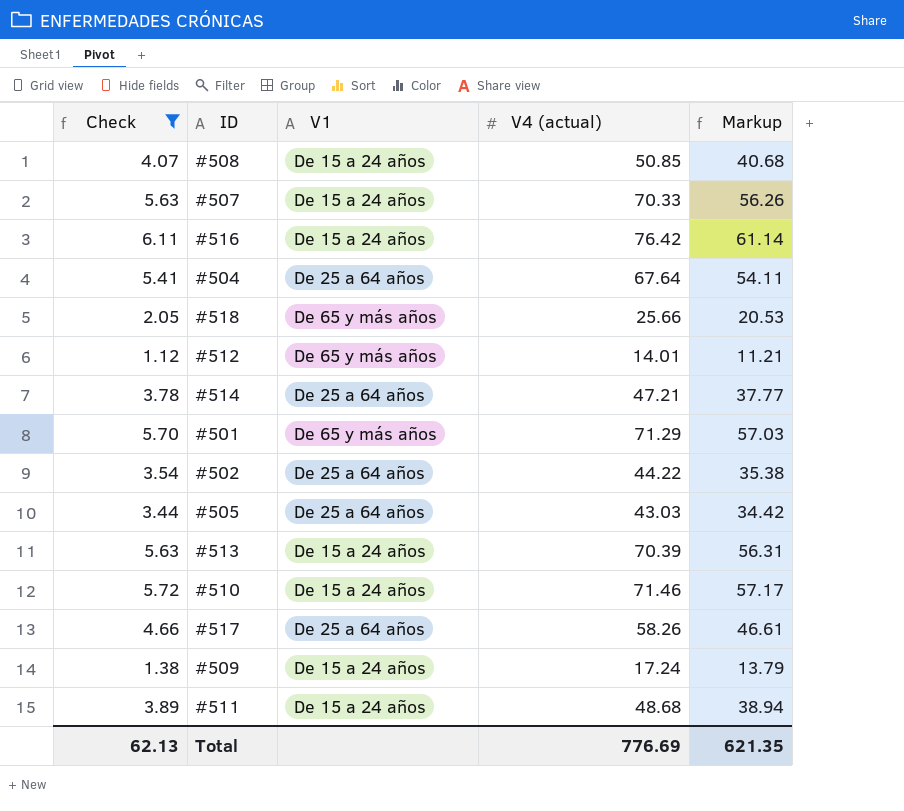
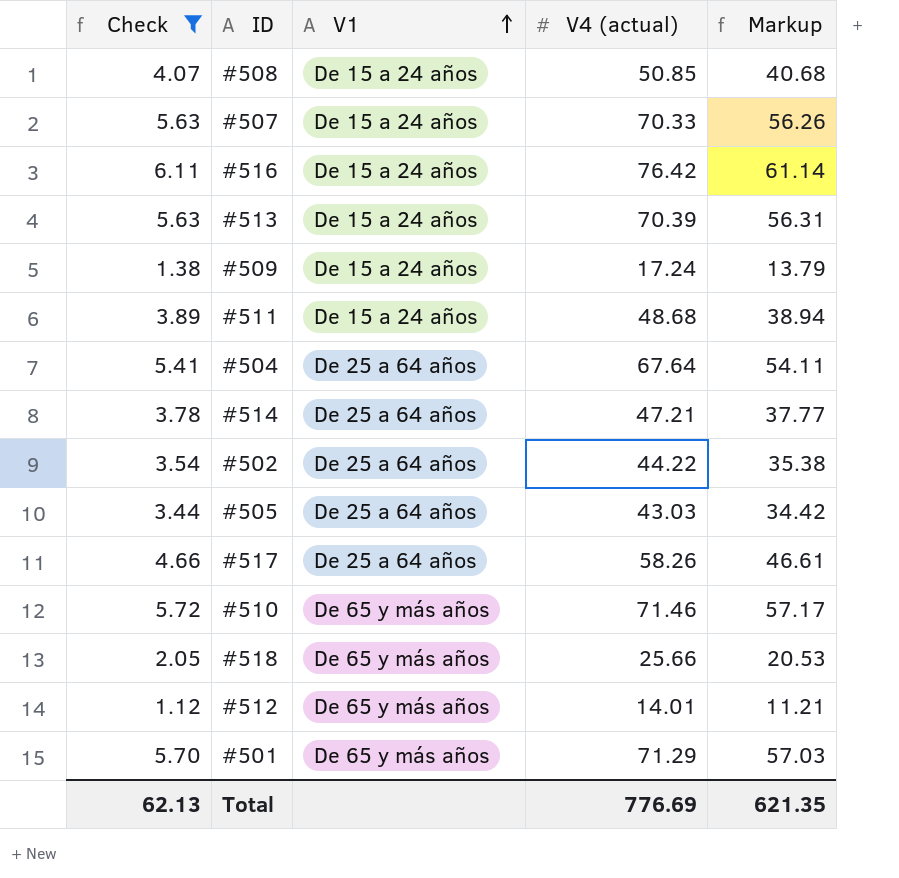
row order: none -> V1 ascending
#510 | V1: De 15 a 24 años -> De 65 y más años

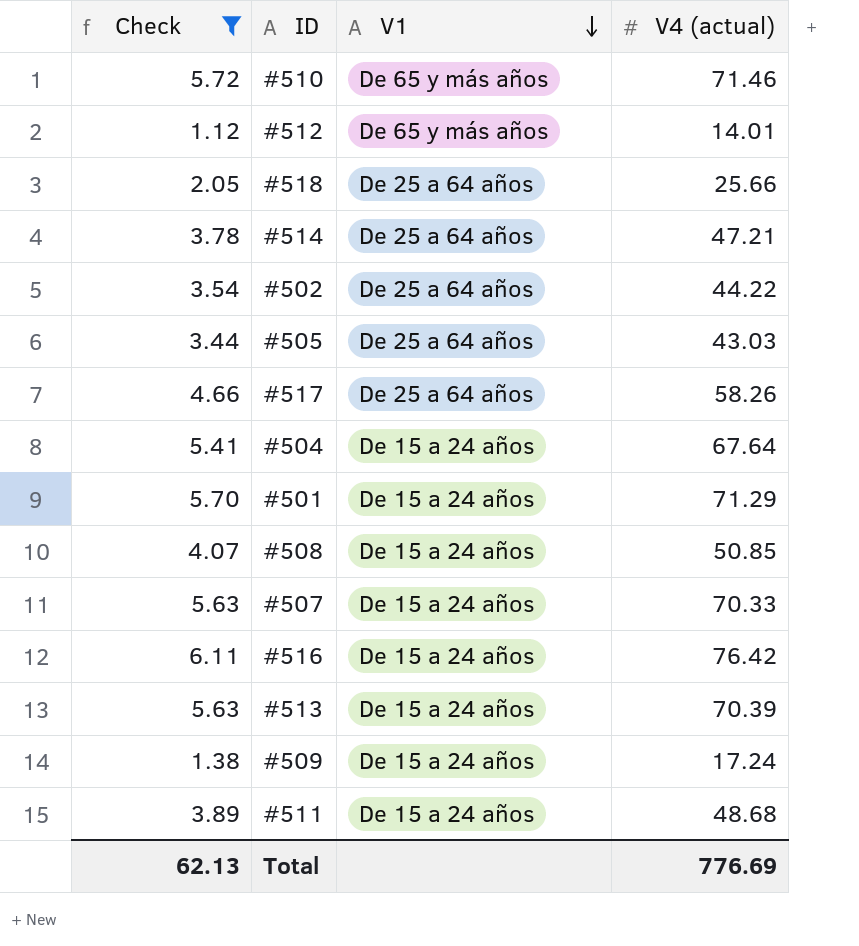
row order: V1 ascending -> V1 descending
column Markup | formula: [V4 (actual)] * 0.8 -> none
#518 | V1: De 65 y más años -> De 25 a 64 años
#504 | V1: De 25 a 64 años -> De 15 a 24 años
#501 | V1: De 65 y más años -> De 15 a 24 años

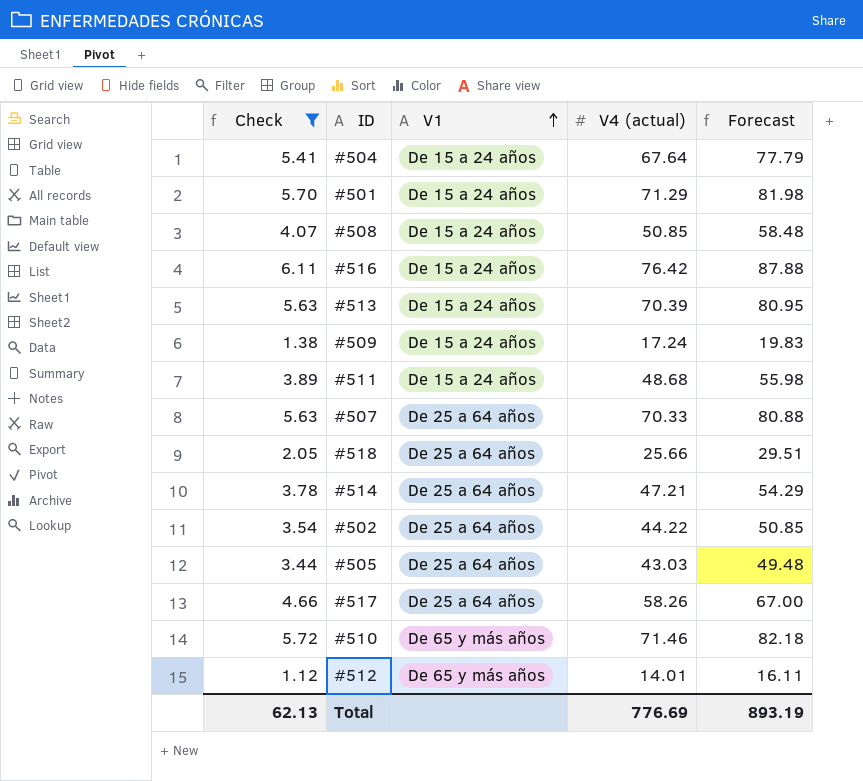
row order: V1 descending -> V1 ascending
column Forecast | formula: none -> [V4 (actual)] * 1.15
#507 | V1: De 15 a 24 años -> De 25 a 64 años

